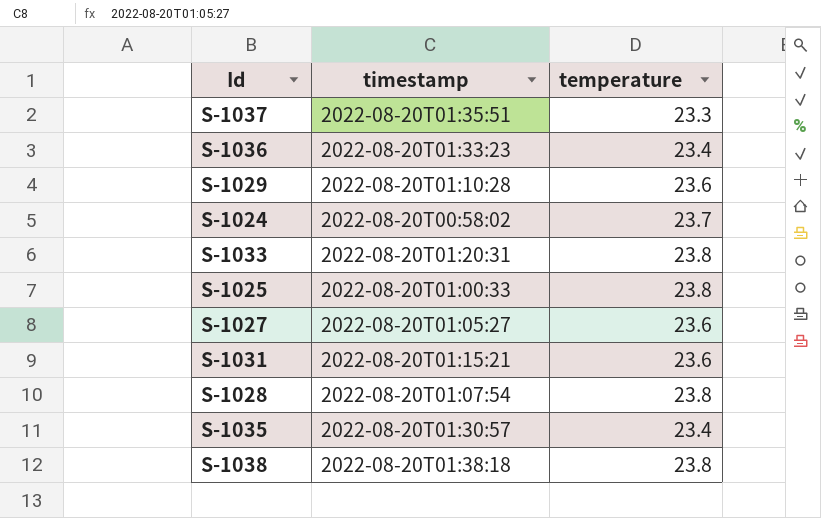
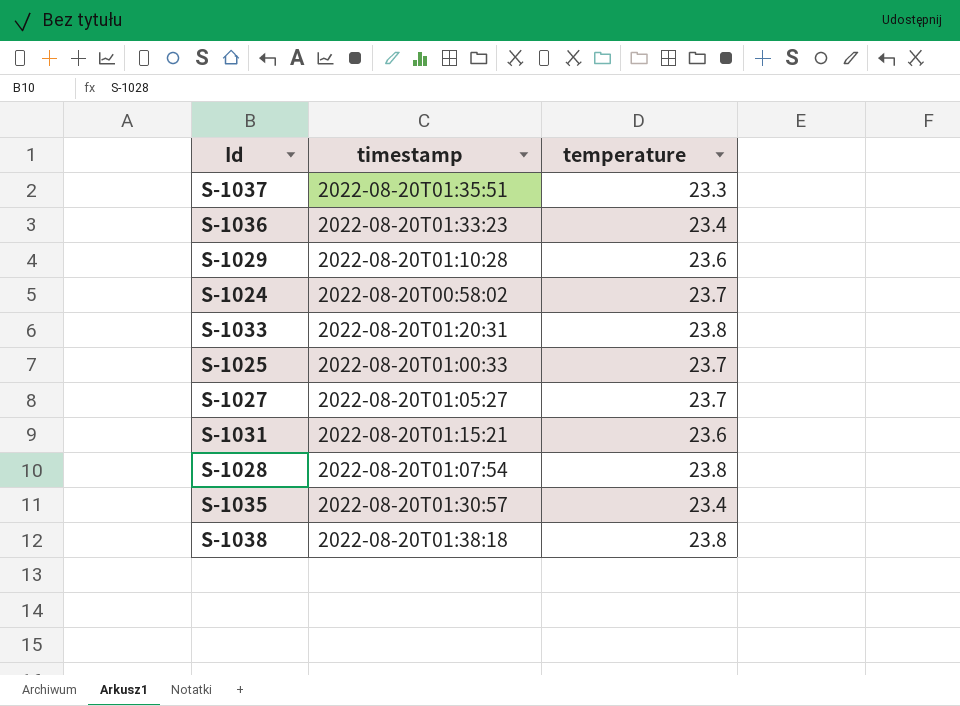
S-1025 | temperature: 23.8 -> 23.7
S-1027 | temperature: 23.6 -> 23.7

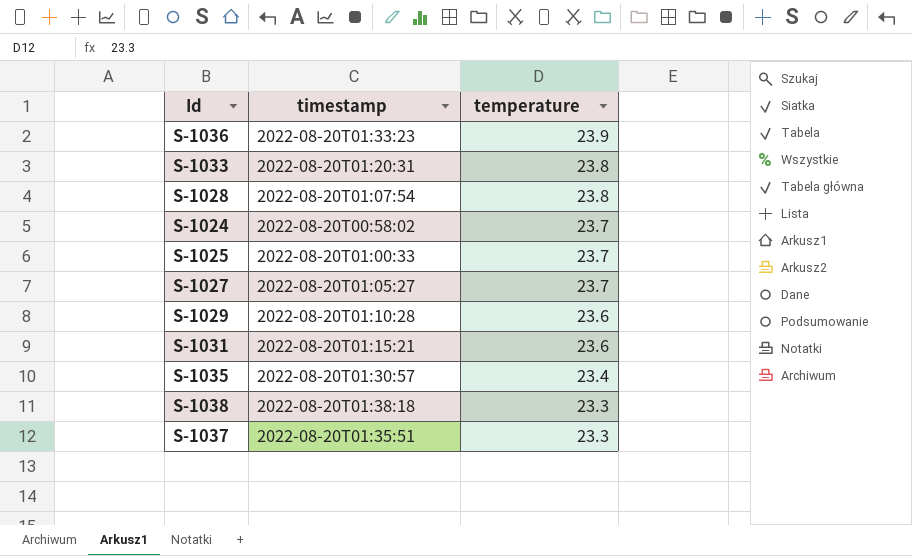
row order: none -> temperature descending
S-1036 | temperature: 23.4 -> 23.9
S-1038 | temperature: 23.8 -> 23.3

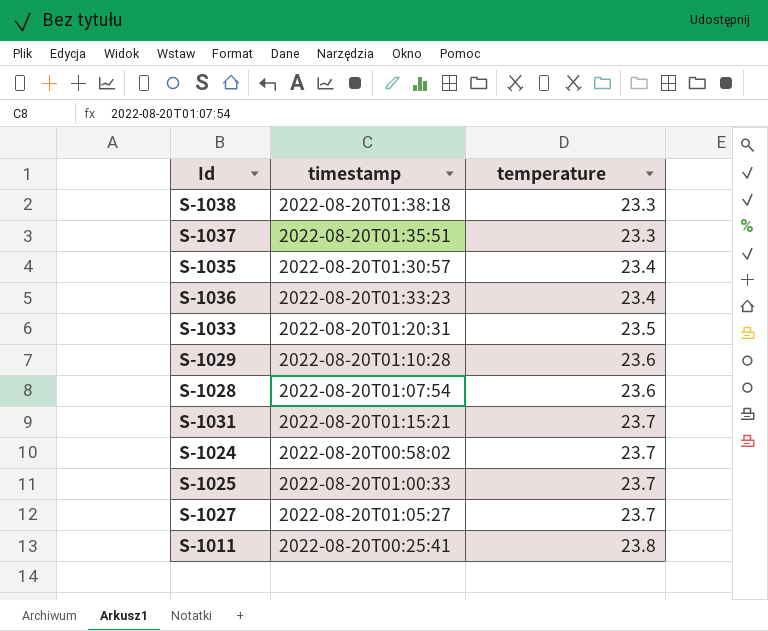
row order: temperature descending -> temperature ascending
S-1036 | temperature: 23.9 -> 23.4
S-1033 | temperature: 23.8 -> 23.5
S-1028 | temperature: 23.8 -> 23.6
S-1031 | temperature: 23.6 -> 23.7
row S-1011: none -> 2022-08-20T00:25:41 | 23.8

